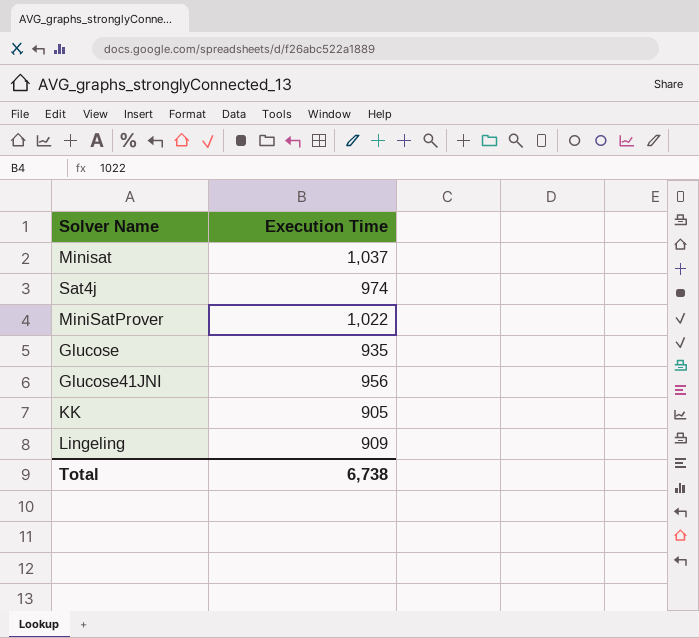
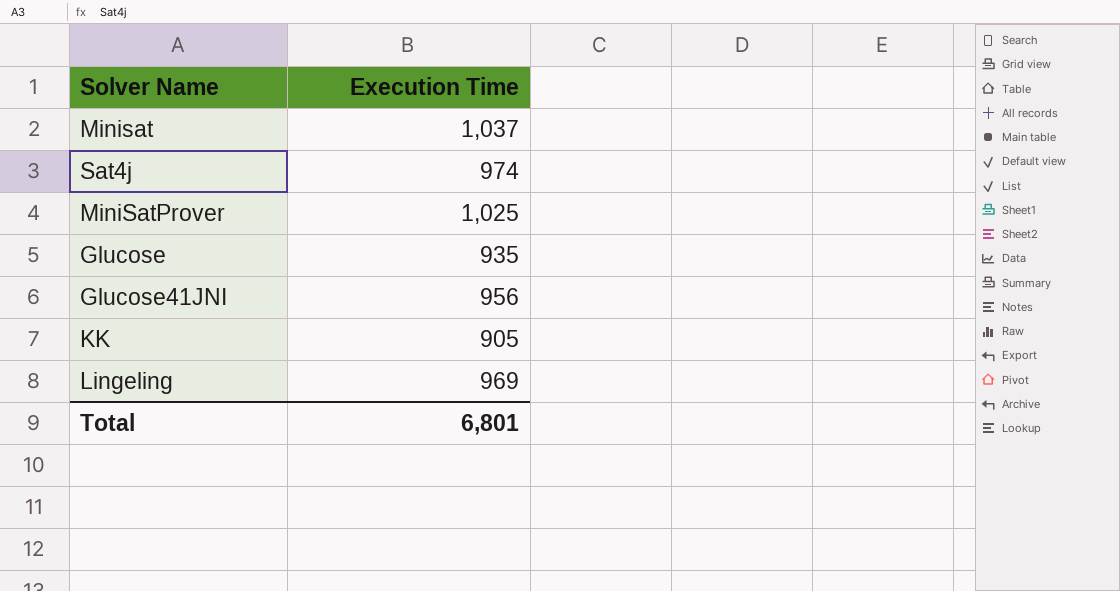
MiniSatProver | Execution Time: 1,022 -> 1,025
Lingeling | Execution Time: 909 -> 969
Total | Execution Time: 6,738 -> 6,801

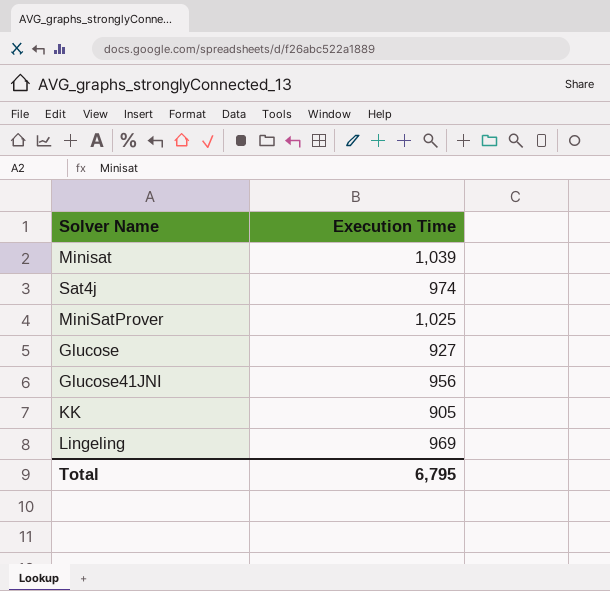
Minisat | Execution Time: 1,037 -> 1,039
Glucose | Execution Time: 935 -> 927
Total | Execution Time: 6,801 -> 6,795

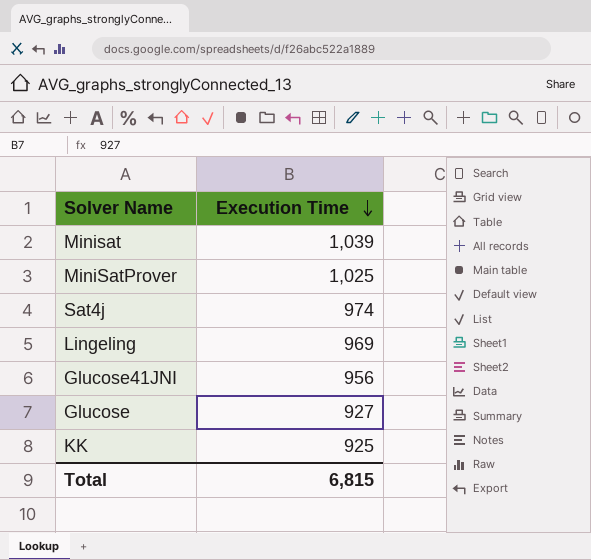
row order: none -> Execution Time descending
KK | Execution Time: 905 -> 925
Total | Execution Time: 6,795 -> 6,815

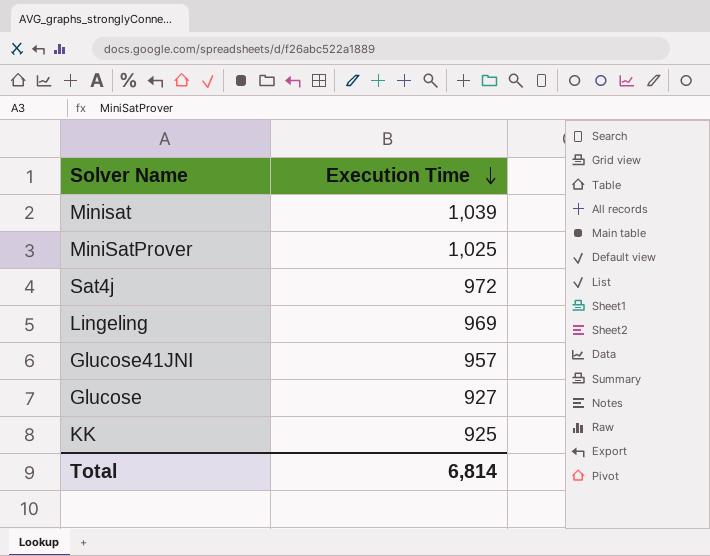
Sat4j | Execution Time: 974 -> 972
Glucose41JNI | Execution Time: 956 -> 957
Total | Execution Time: 6,815 -> 6,814

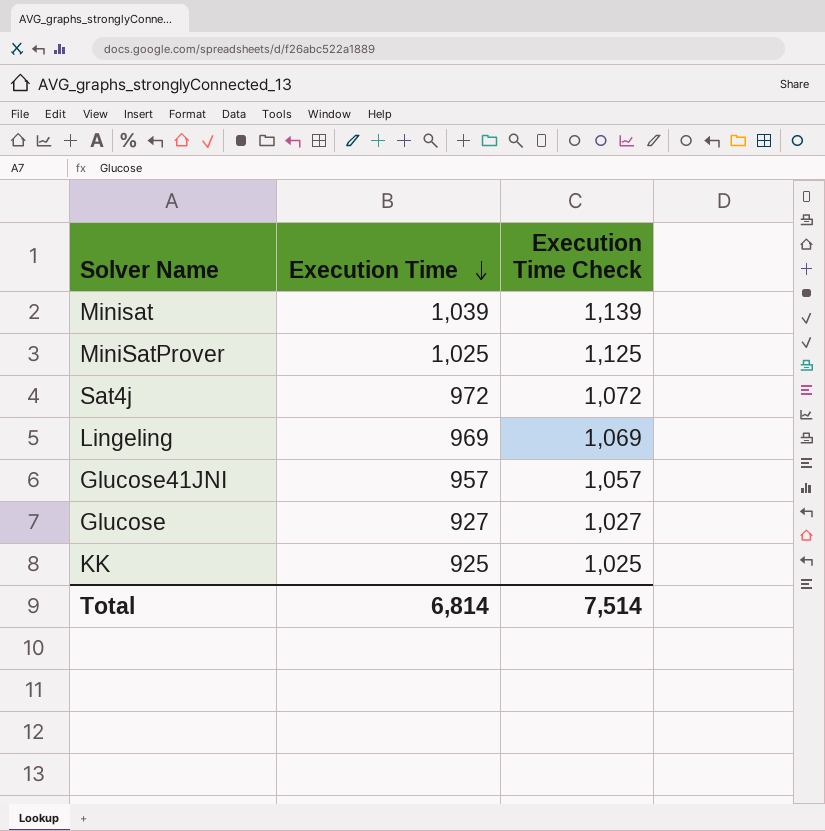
column Execution Time Check | formula: none -> [Execution Time] + 100

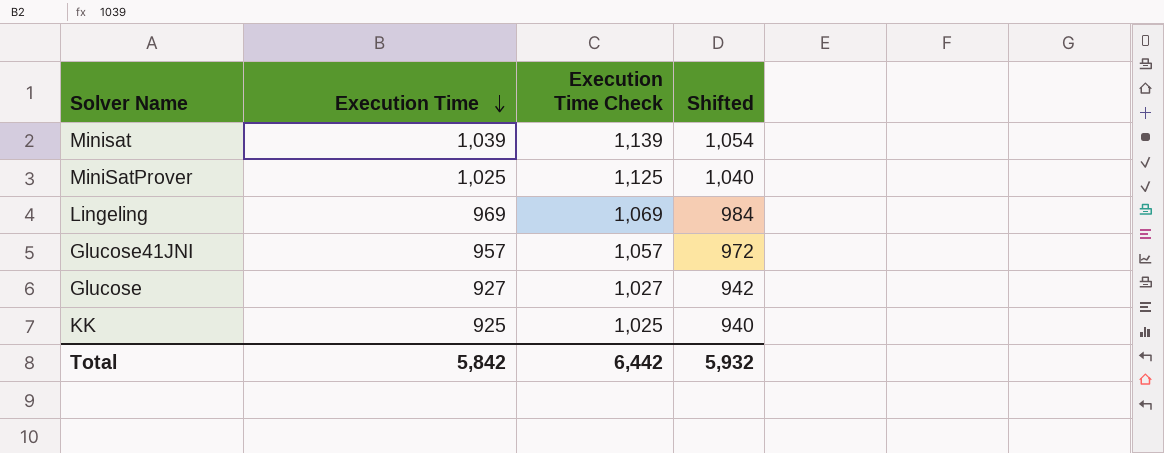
column Shifted | formula: none -> [Execution Time] + 15
row Sat4j: 972 | 1,072 -> none
Total | Execution Time: 6,814 -> 5,842
Total | Execution Time Check: 7,514 -> 6,442

